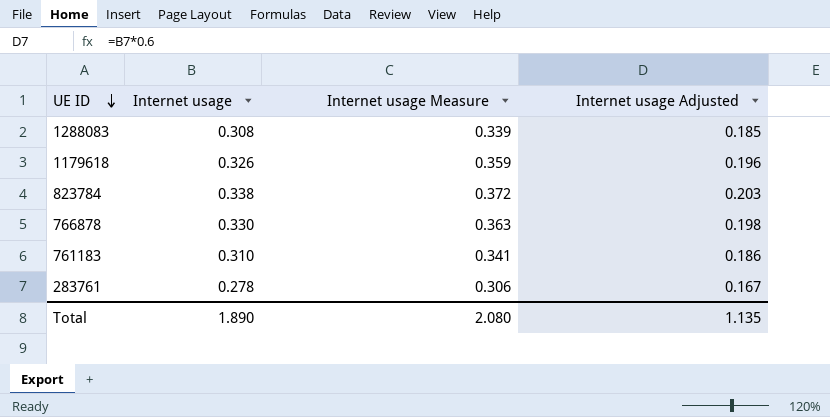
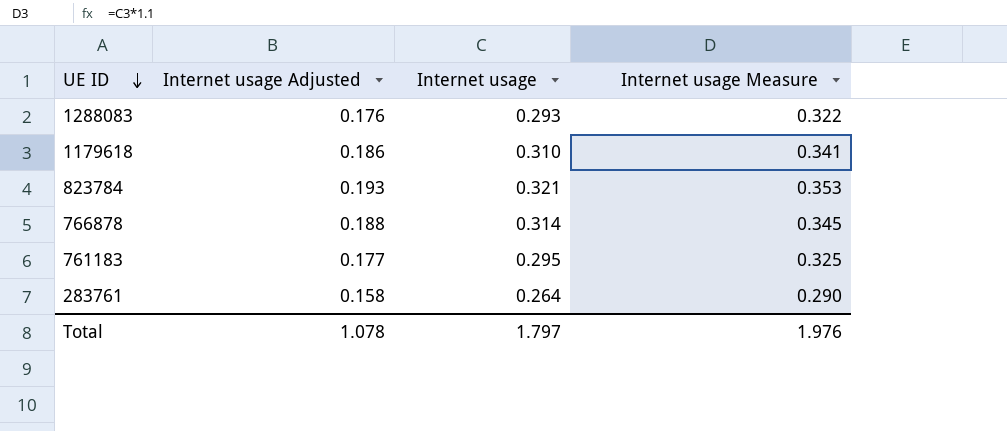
column Internet usage Adjusted | position: 4 -> 2
1288083 | Internet usage Adjusted: 0.185 -> 0.176
1288083 | Internet usage: 0.308 -> 0.293
1288083 | Internet usage Measure: 0.339 -> 0.322
1179618 | Internet usage Adjusted: 0.196 -> 0.186
1179618 | Internet usage: 0.326 -> 0.310
1179618 | Internet usage Measure: 0.359 -> 0.341
823784 | Internet usage Adjusted: 0.203 -> 0.193
823784 | Internet usage: 0.338 -> 0.321
823784 | Internet usage Measure: 0.372 -> 0.353
766878 | Internet usage Adjusted: 0.198 -> 0.188
766878 | Internet usage: 0.330 -> 0.314
766878 | Internet usage Measure: 0.363 -> 0.345
761183 | Internet usage Adjusted: 0.186 -> 0.177
761183 | Internet usage: 0.310 -> 0.295
761183 | Internet usage Measure: 0.341 -> 0.325
283761 | Internet usage Adjusted: 0.167 -> 0.158
283761 | Internet usage: 0.278 -> 0.264
283761 | Internet usage Measure: 0.306 -> 0.290
Total | Internet usage Adjusted: 1.135 -> 1.078
Total | Internet usage: 1.890 -> 1.797
Total | Internet usage Measure: 2.080 -> 1.976

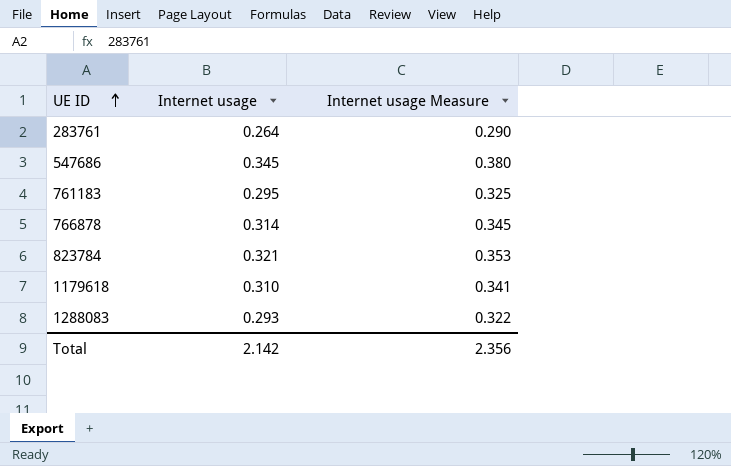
row order: UE ID descending -> UE ID ascending
column Internet usage Adjusted | formula: [Internet usage] * 0.6 -> none
row 547686: none -> 0.345 | 0.380
Total | Internet usage: 1.797 -> 2.142
Total | Internet usage Measure: 1.976 -> 2.356

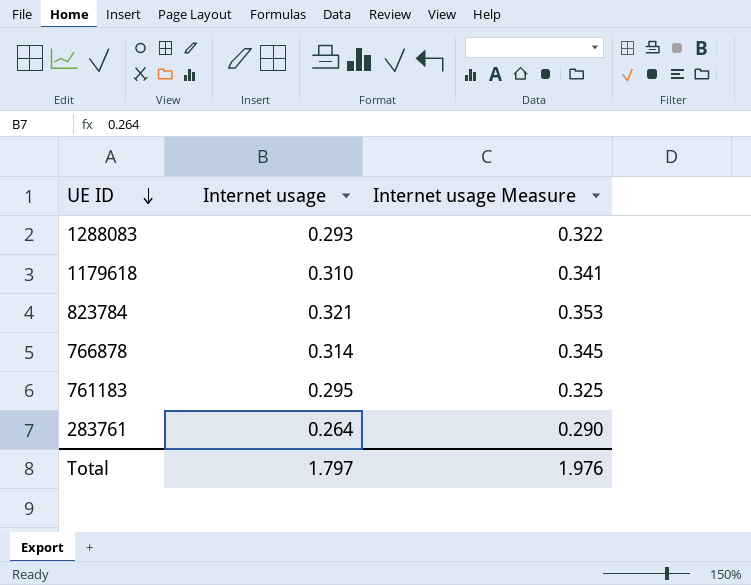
row order: UE ID ascending -> UE ID descending
row 547686: 0.345 | 0.380 -> none
Total | Internet usage: 2.142 -> 1.797
Total | Internet usage Measure: 2.356 -> 1.976

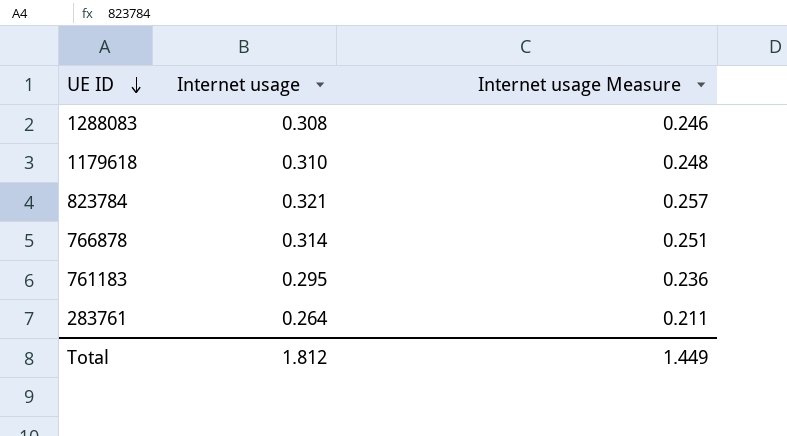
column Internet usage Measure | formula: [Internet usage] * 1.1 -> [Internet usage] * 0.8
1288083 | Internet usage: 0.293 -> 0.308
Total | Internet usage: 1.797 -> 1.812
Total | Internet usage Measure: 1.976 -> 1.449

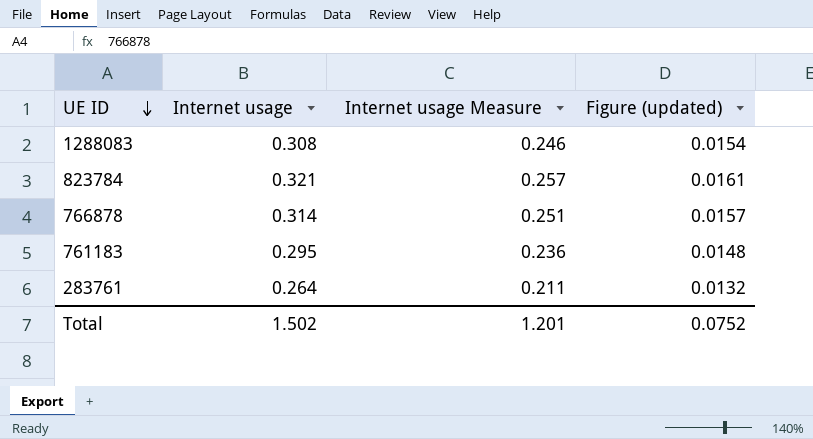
column Figure (updated) | formula: none -> [Internet usage] * 0.05
row 1179618: 0.310 | 0.248 -> none
Total | Internet usage: 1.812 -> 1.502
Total | Internet usage Measure: 1.449 -> 1.201

